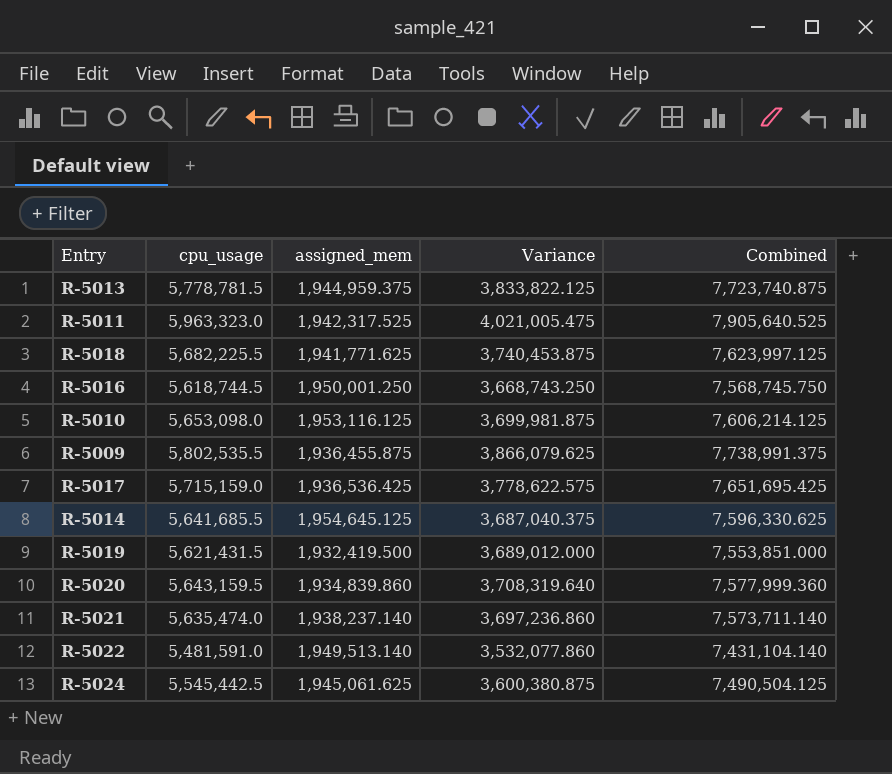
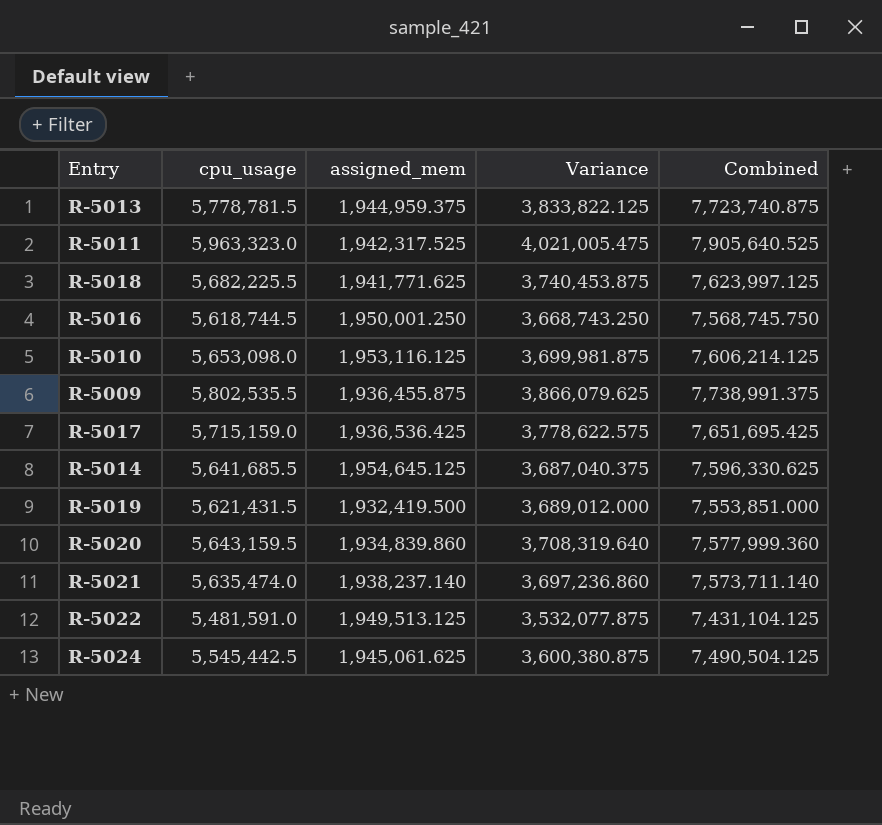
R-5022 | assigned_mem: 1,949,513.140 -> 1,949,513.125
R-5022 | Variance: 3,532,077.860 -> 3,532,077.875
R-5022 | Combined: 7,431,104.140 -> 7,431,104.125

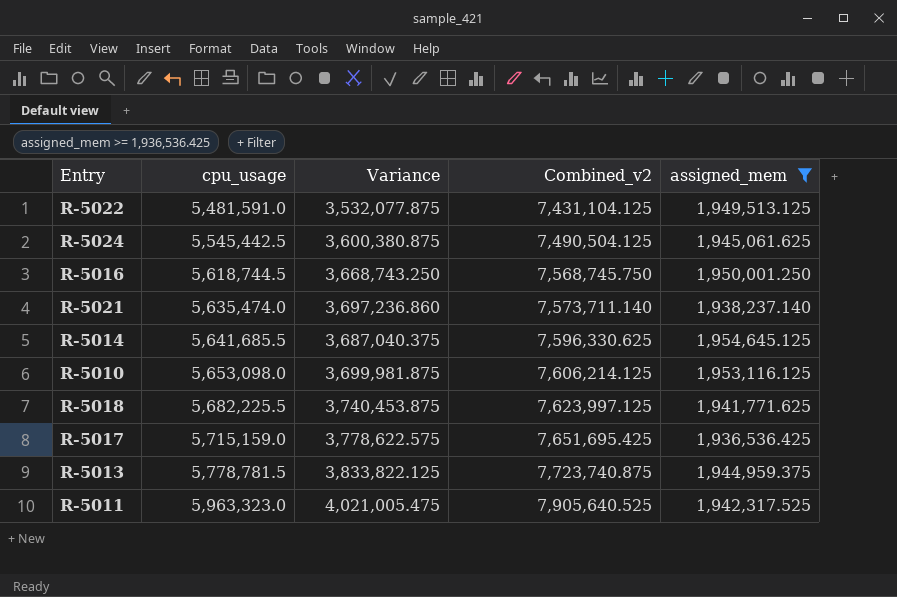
filter: none -> assigned_mem >= 1,936,536.425
row order: none -> cpu_usage ascending
column name: Combined -> Combined_v2
column assigned_mem | position: 3 -> 5

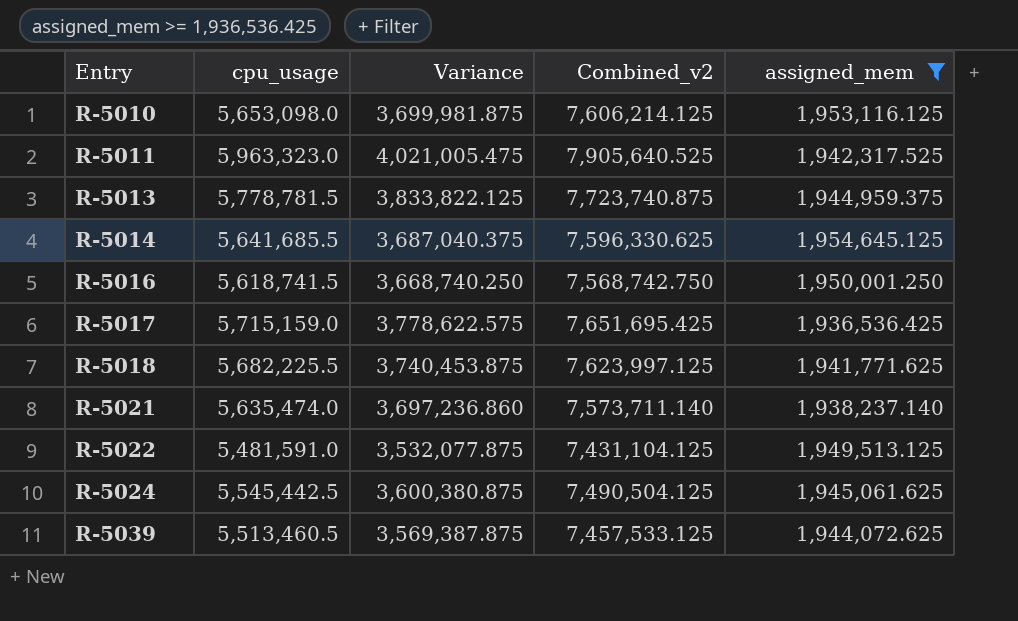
row order: cpu_usage ascending -> Entry ascending
R-5016 | cpu_usage: 5,618,744.5 -> 5,618,741.5
R-5016 | Variance: 3,668,743.250 -> 3,668,740.250
R-5016 | Combined_v2: 7,568,745.750 -> 7,568,742.750
row R-5039: none -> 5,513,460.5 | 3,569,387.875 | 7,457,533.125 | 1,944,072.625

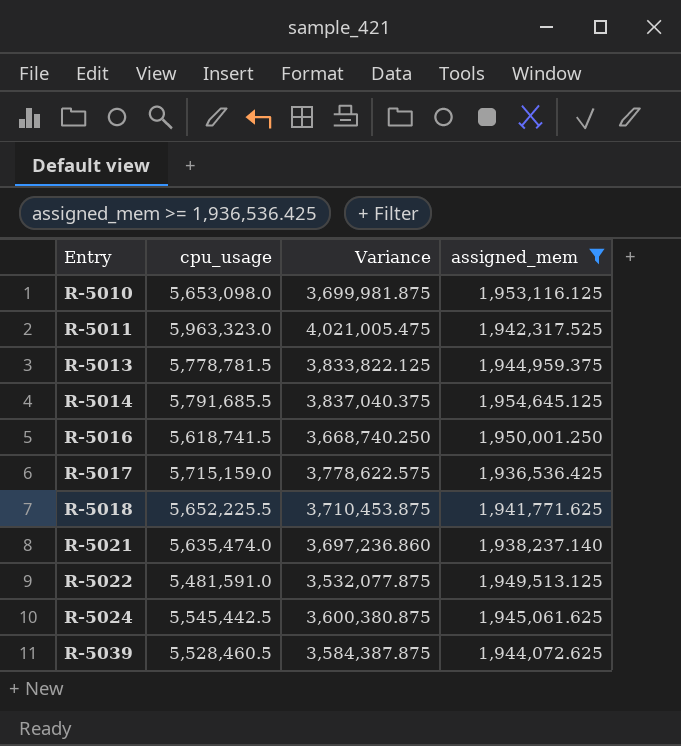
column Combined_v2 | formula: [cpu_usage] + [assigned_mem] -> none
R-5014 | cpu_usage: 5,641,685.5 -> 5,791,685.5
R-5014 | Variance: 3,687,040.375 -> 3,837,040.375
R-5018 | cpu_usage: 5,682,225.5 -> 5,652,225.5
R-5018 | Variance: 3,740,453.875 -> 3,710,453.875
R-5039 | cpu_usage: 5,513,460.5 -> 5,528,460.5
R-5039 | Variance: 3,569,387.875 -> 3,584,387.875

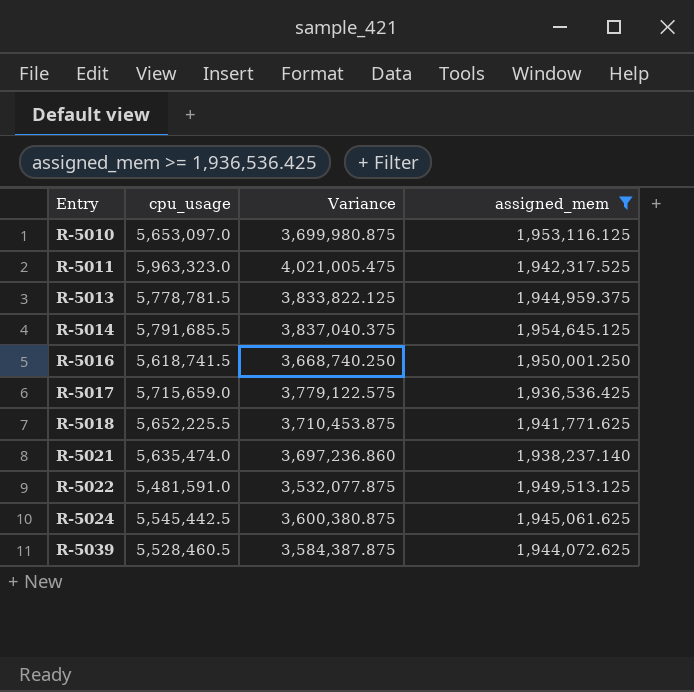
R-5010 | cpu_usage: 5,653,098.0 -> 5,653,097.0
R-5010 | Variance: 3,699,981.875 -> 3,699,980.875
R-5017 | cpu_usage: 5,715,159.0 -> 5,715,659.0
R-5017 | Variance: 3,778,622.575 -> 3,779,122.575

